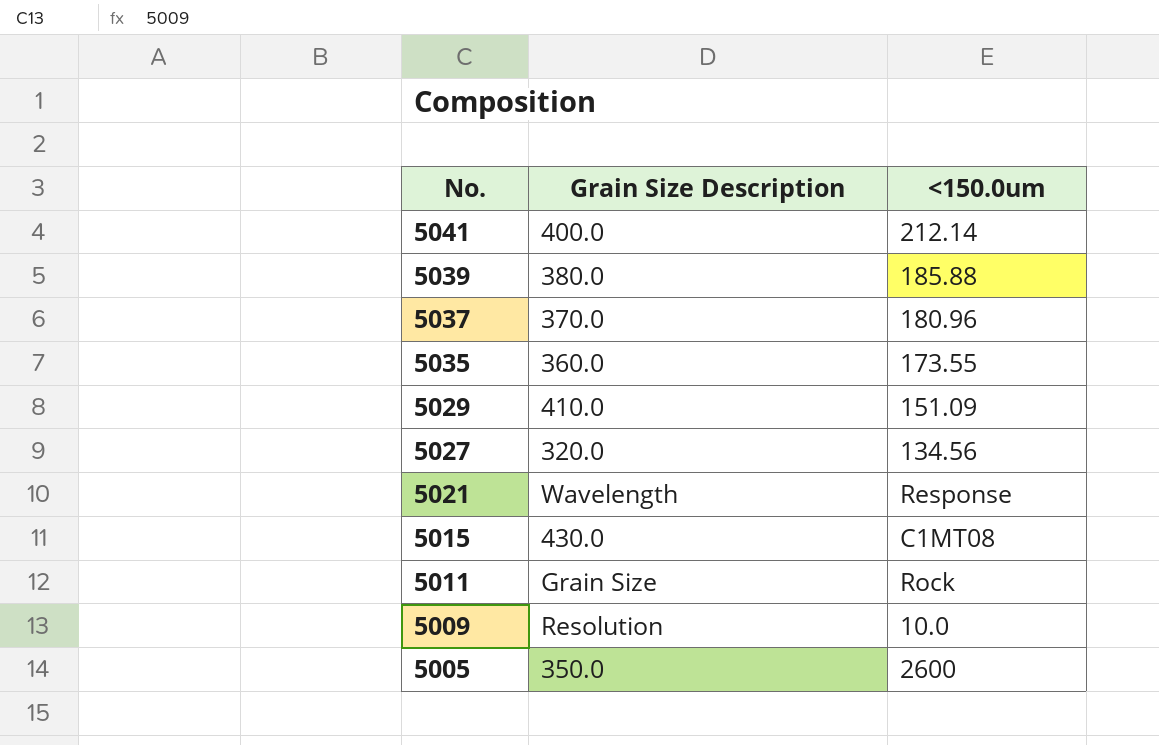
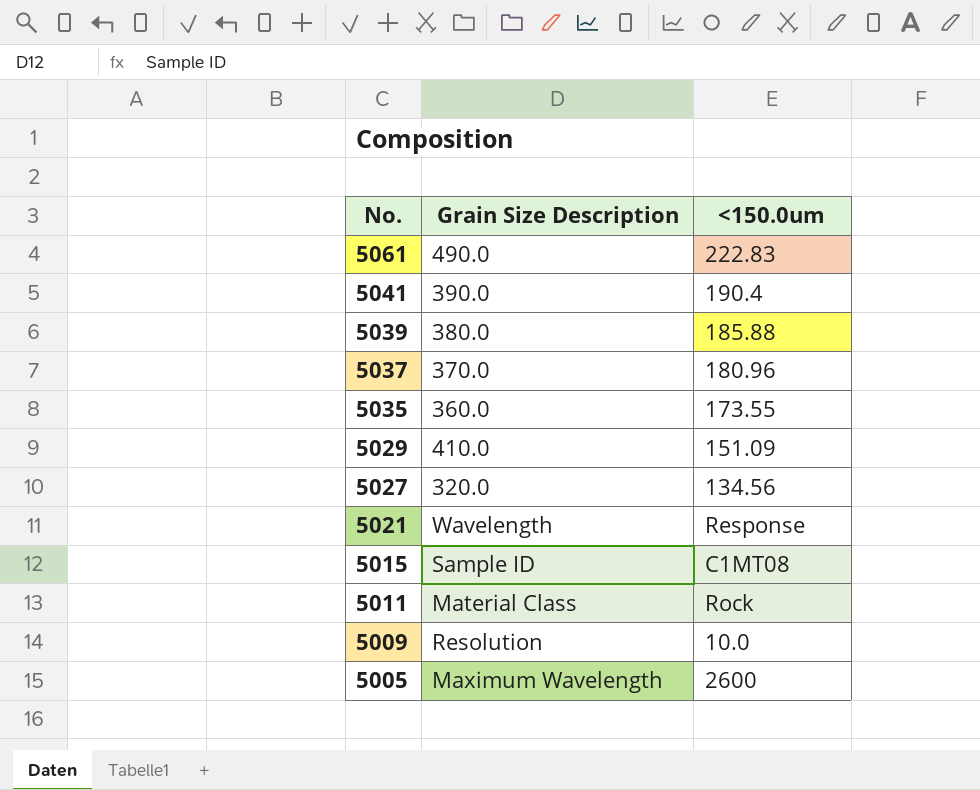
row 5061: none -> 490.0 | 222.83
5041 | Grain Size Description: 400.0 -> 390.0
5041 | <150.0um: 212.14 -> 190.4
5015 | Grain Size Description: 430.0 -> Sample ID
5011 | Grain Size Description: Grain Size -> Material Class
5005 | Grain Size Description: 350.0 -> Maximum Wavelength

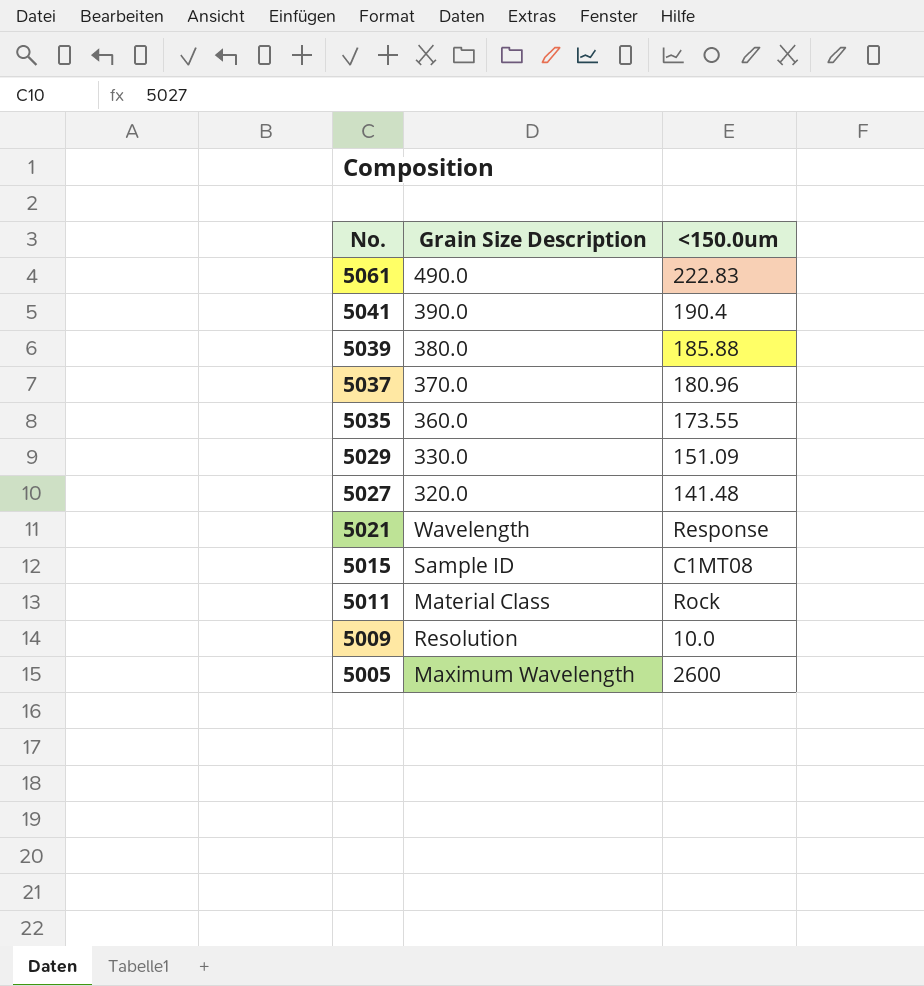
5029 | Grain Size Description: 410.0 -> 330.0
5027 | <150.0um: 134.56 -> 141.48

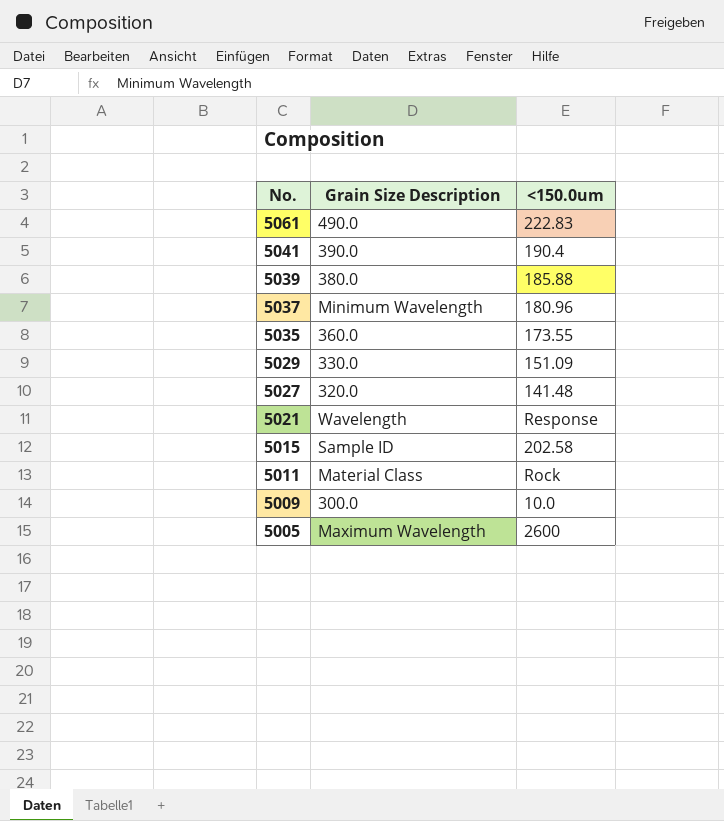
5037 | Grain Size Description: 370.0 -> Minimum Wavelength
5015 | <150.0um: C1MT08 -> 202.58
5009 | Grain Size Description: Resolution -> 300.0

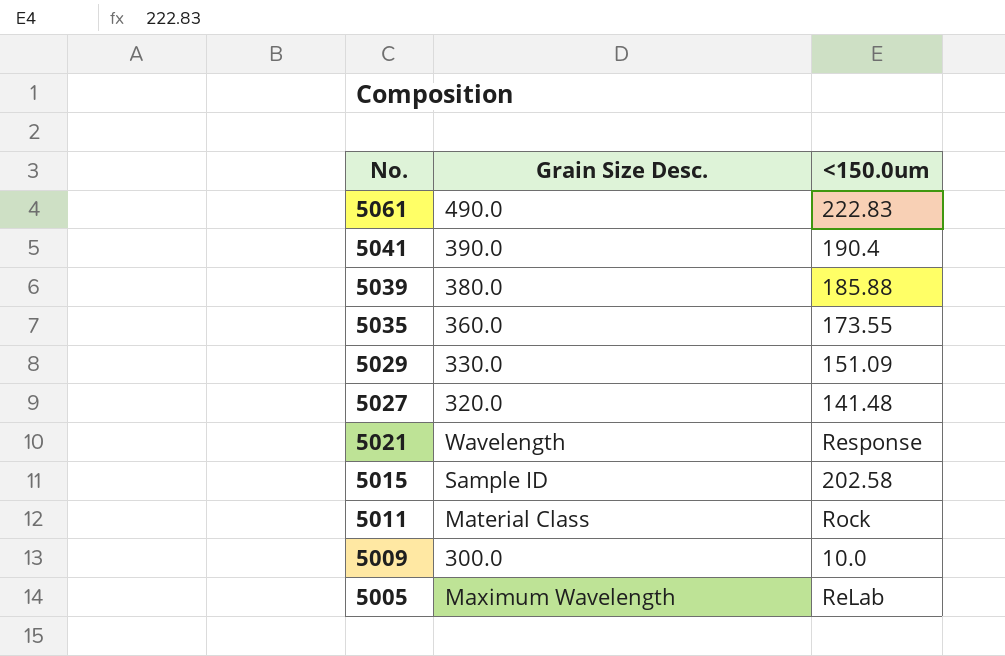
column name: Grain Size Description -> Grain Size Desc.
row 5037: Minimum Wavelength | 180.96 -> none
5005 | <150.0um: 2600 -> ReLab

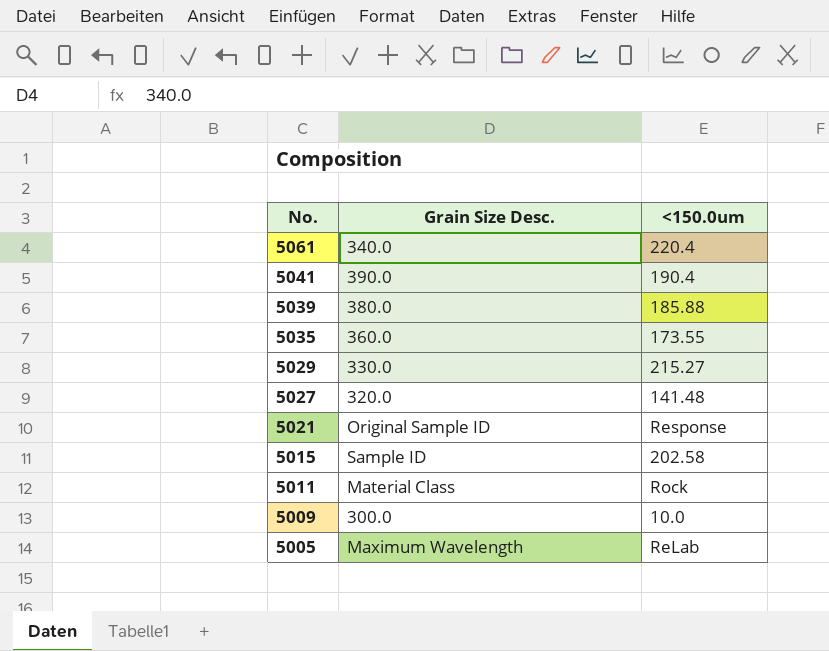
5061 | Grain Size Desc.: 490.0 -> 340.0
5061 | <150.0um: 222.83 -> 220.4
5029 | <150.0um: 151.09 -> 215.27
5021 | Grain Size Desc.: Wavelength -> Original Sample ID

